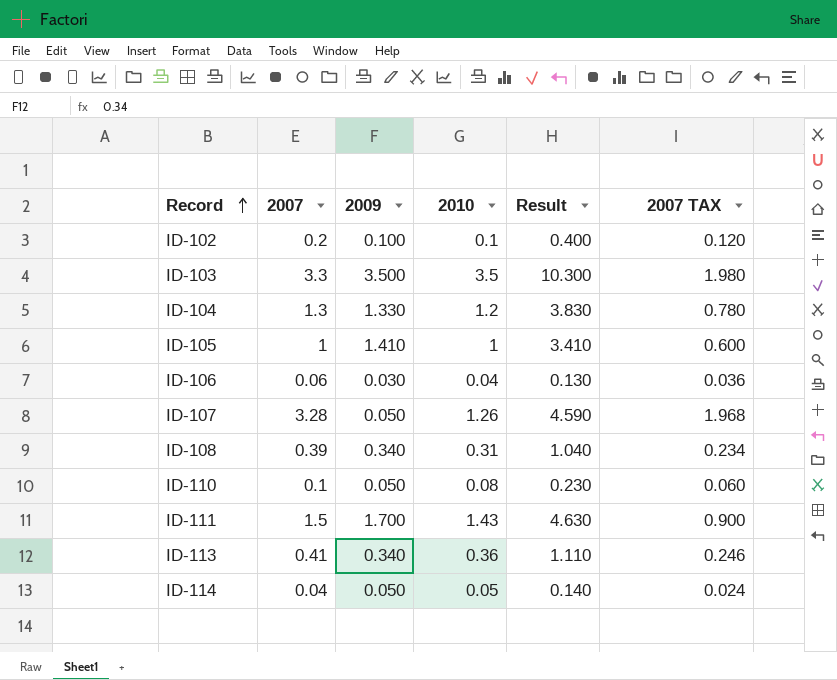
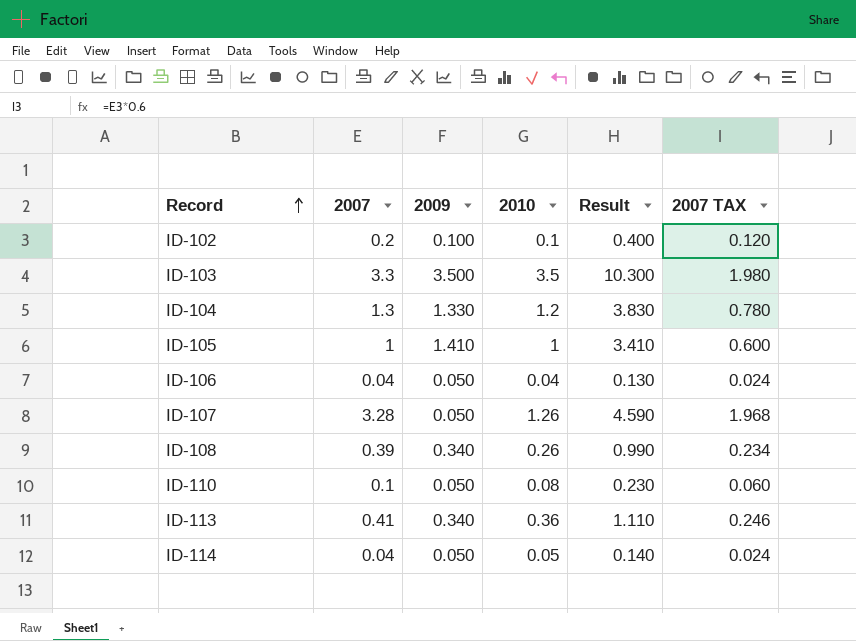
row ID-111: 1.5 | 1.700 | 1.43 | 4.630 | 0.900 -> none
ID-106 | 2007: 0.06 -> 0.04
ID-106 | 2009: 0.030 -> 0.050
ID-106 | 2007 TAX: 0.036 -> 0.024
ID-108 | 2010: 0.31 -> 0.26
ID-108 | Result: 1.040 -> 0.990

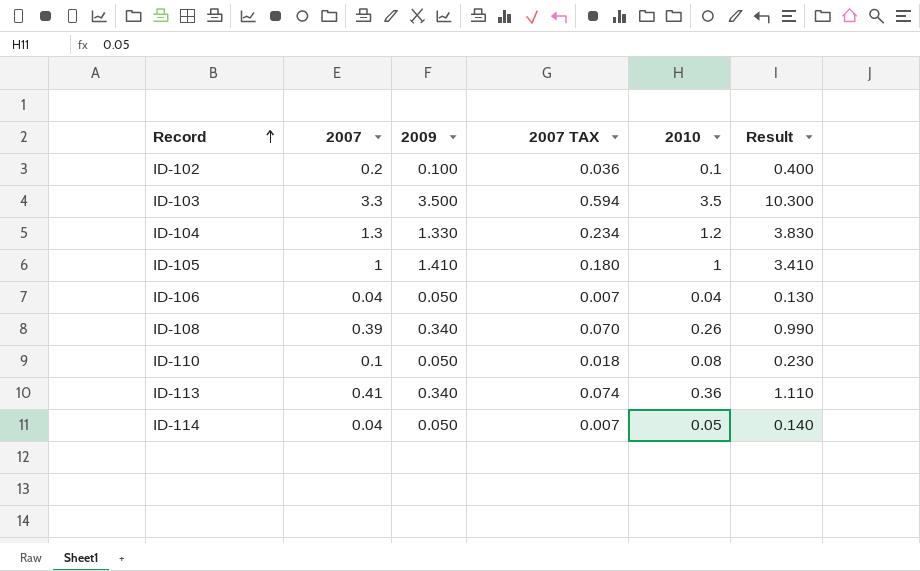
column 2007 TAX | formula: [2007] * 0.6 -> [2007] * 0.18
column 2007 TAX | position: 6 -> 4
row ID-107: 3.28 | 0.050 | 1.26 | 4.590 | 1.968 -> none

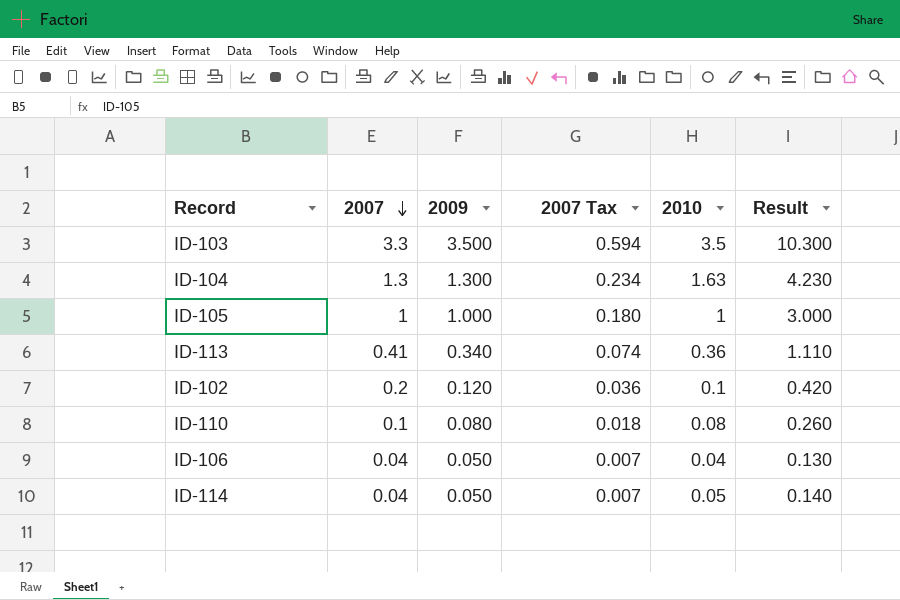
row order: Record ascending -> 2007 descending
column name: 2007 TAX -> 2007 Tax
row ID-108: 0.39 | 0.340 | 0.070 | 0.26 | 0.990 -> none
ID-104 | 2009: 1.330 -> 1.300
ID-104 | 2010: 1.2 -> 1.63
ID-104 | Result: 3.830 -> 4.230
ID-105 | 2009: 1.410 -> 1.000
ID-105 | Result: 3.410 -> 3.000
ID-102 | 2009: 0.100 -> 0.120
ID-102 | Result: 0.400 -> 0.420
ID-110 | 2009: 0.050 -> 0.080
ID-110 | Result: 0.230 -> 0.260

